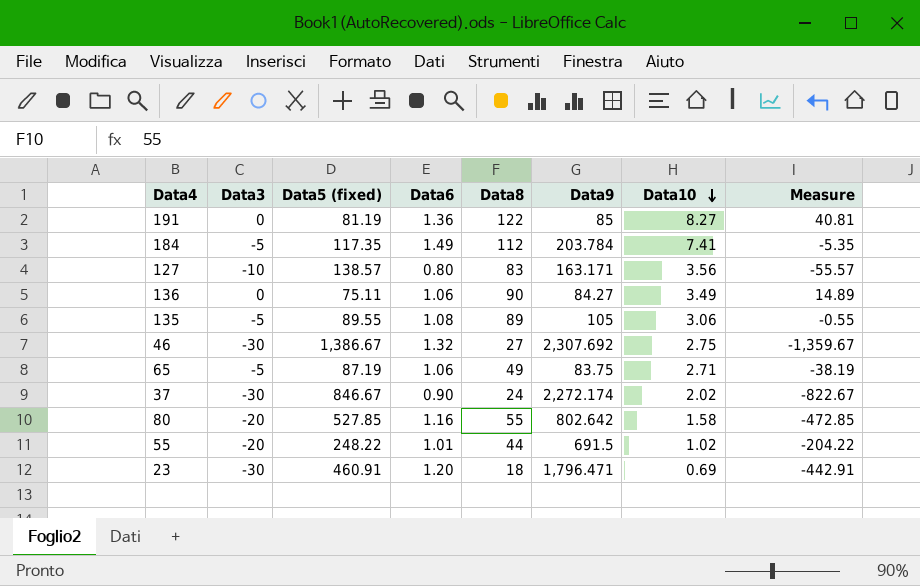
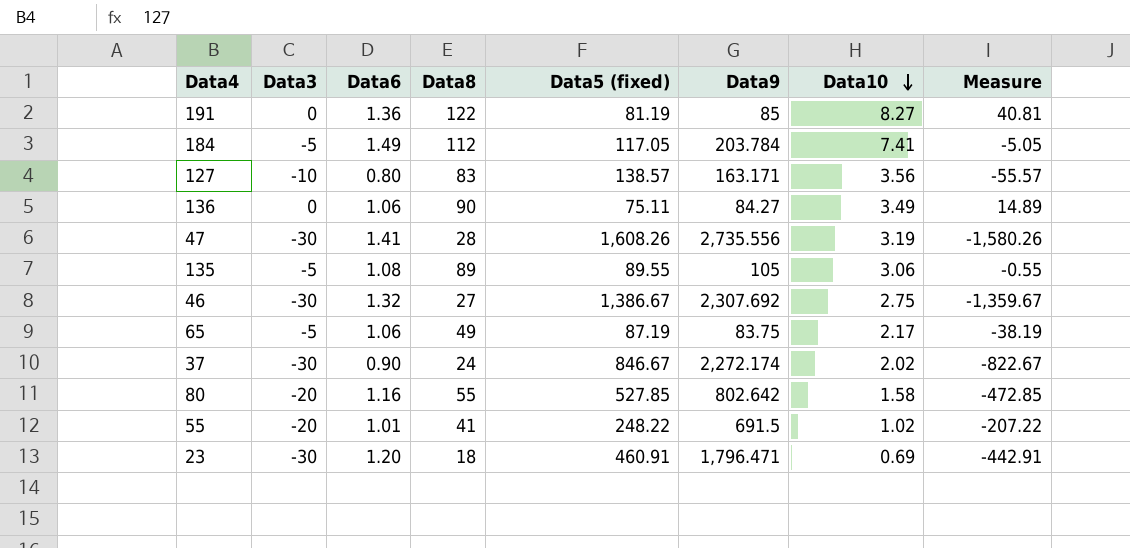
column Data5 (fixed) | position: 3 -> 5
184 | Data5 (fixed): 117.35 -> 117.05
184 | Measure: -5.35 -> -5.05
row 47: none -> -30 | 1.41 | 28 | 1,608.26 | 2,735.556 | 3.19 | -1,580.26
65 | Data10: 2.71 -> 2.17
55 | Data8: 44 -> 41
55 | Measure: -204.22 -> -207.22

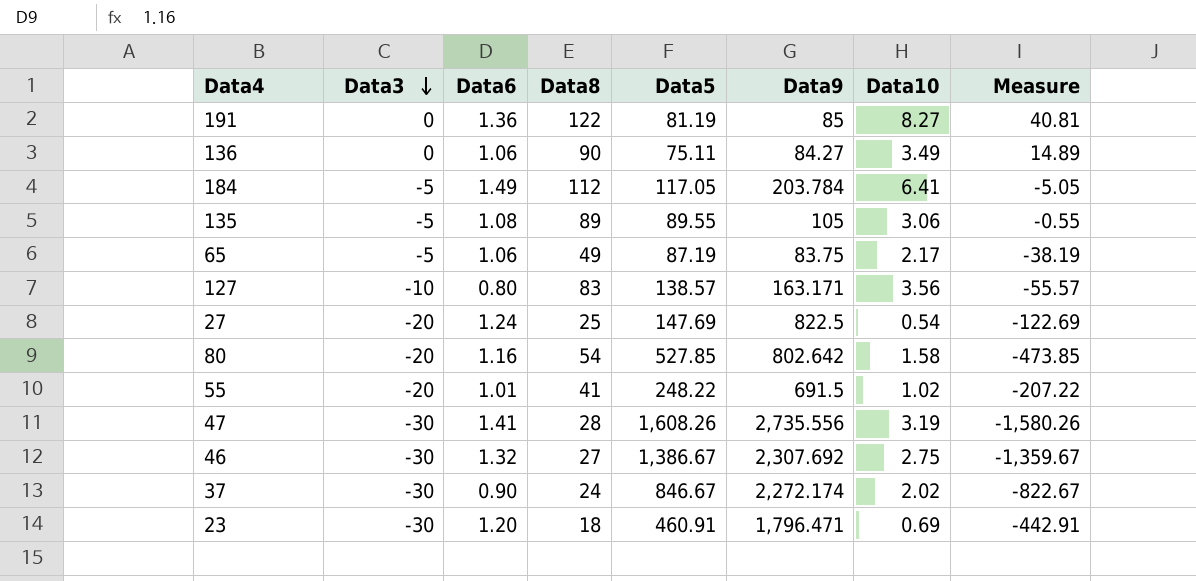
row order: Data10 descending -> Data3 descending
column name: Data5 (fixed) -> Data5
184 | Data10: 7.41 -> 6.41
row 27: none -> -20 | 1.24 | 25 | 147.69 | 822.5 | 0.54 | -122.69
80 | Data8: 55 -> 54
80 | Measure: -472.85 -> -473.85

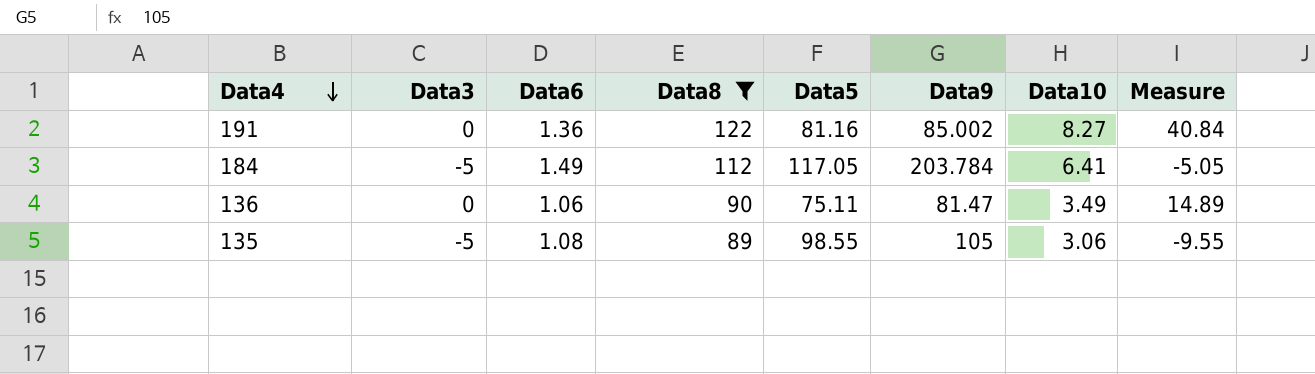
filter: none -> Data8 >= 89
row order: Data3 descending -> Data4 descending
191 | Data5: 81.19 -> 81.16
191 | Data9: 85 -> 85.002
191 | Measure: 40.81 -> 40.84
136 | Data9: 84.27 -> 81.47
135 | Data5: 89.55 -> 98.55
135 | Measure: -0.55 -> -9.55

